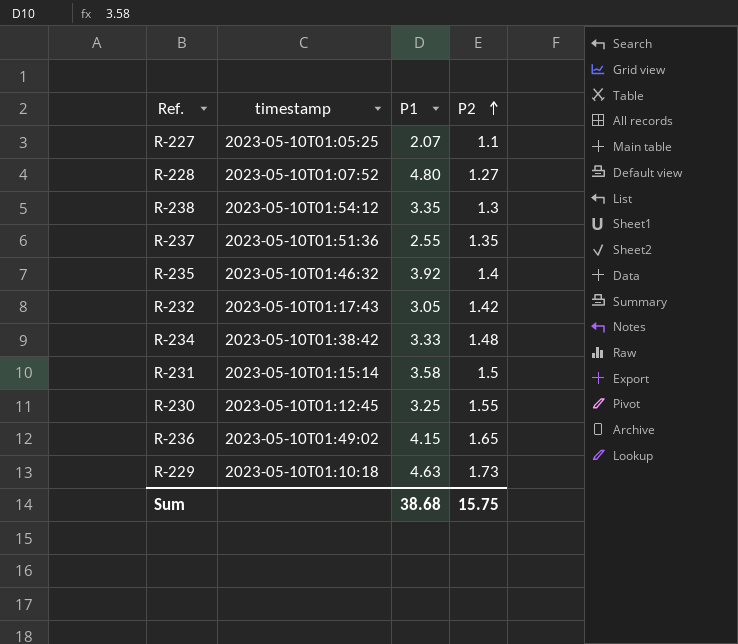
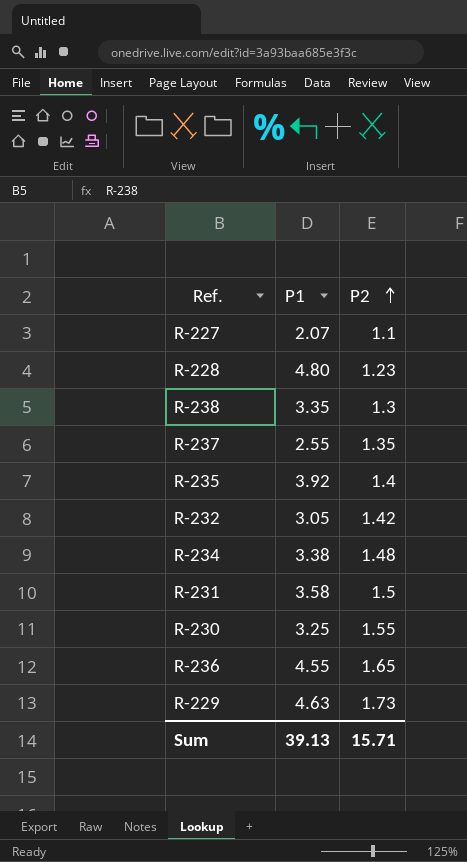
column timestamp | position: 2 -> none
R-228 | P2: 1.27 -> 1.23
R-234 | P1: 3.33 -> 3.38
R-236 | P1: 4.15 -> 4.55
Sum | P1: 38.68 -> 39.13
Sum | P2: 15.75 -> 15.71

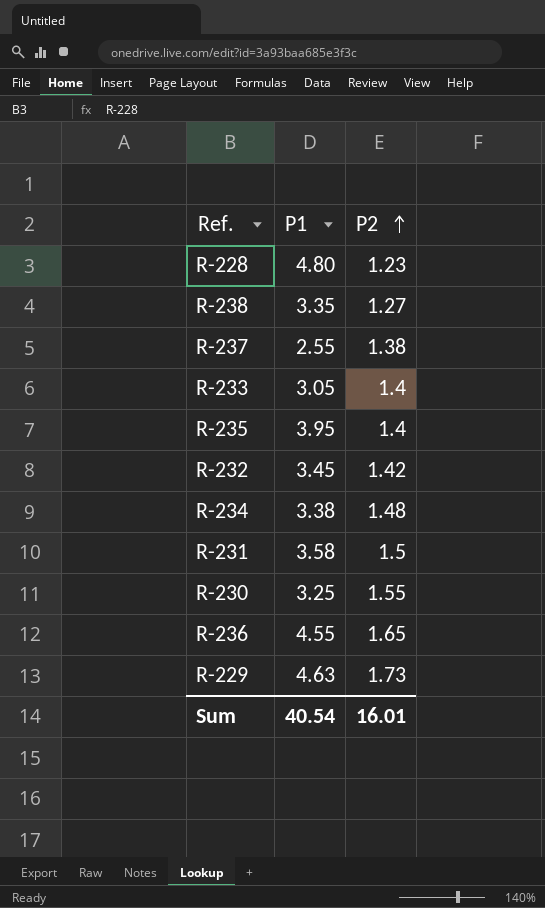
row R-227: 2.07 | 1.1 -> none
R-238 | P2: 1.3 -> 1.27
R-237 | P2: 1.35 -> 1.38
row R-233: none -> 3.05 | 1.4
R-235 | P1: 3.92 -> 3.95
R-232 | P1: 3.05 -> 3.45
Sum | P1: 39.13 -> 40.54
Sum | P2: 15.71 -> 16.01

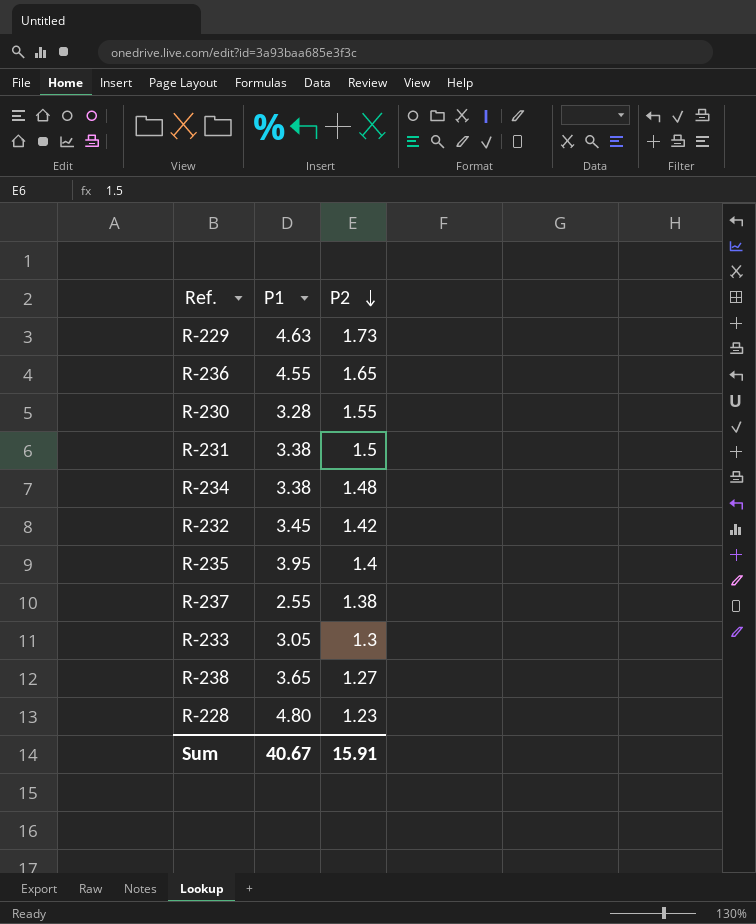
row order: P2 ascending -> P2 descending
R-230 | P1: 3.25 -> 3.28
R-231 | P1: 3.58 -> 3.38
R-233 | P2: 1.4 -> 1.3
R-238 | P1: 3.35 -> 3.65
Sum | P1: 40.54 -> 40.67
Sum | P2: 16.01 -> 15.91

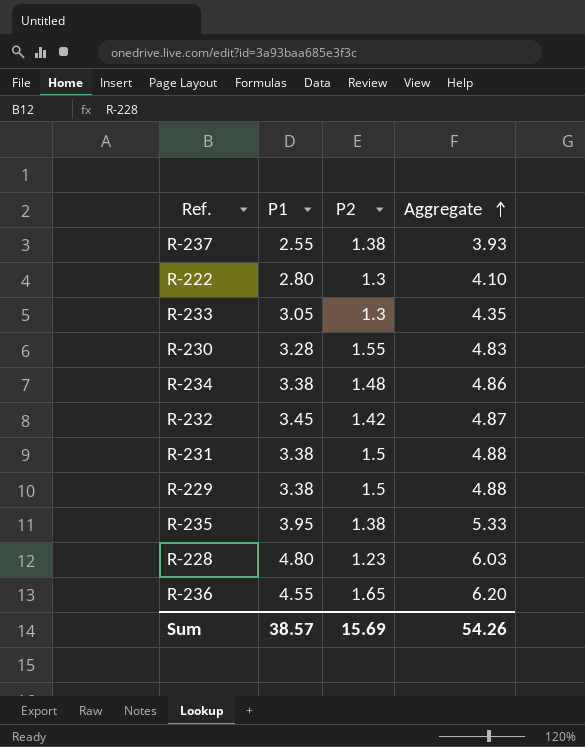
row order: P2 descending -> Aggregate ascending
column Aggregate | formula: none -> [P1] + [P2]
row R-238: 3.65 | 1.27 -> none
row R-222: none -> 2.80 | 1.3 | 4.10
R-229 | P1: 4.63 -> 3.38
R-229 | P2: 1.73 -> 1.5
R-235 | P2: 1.4 -> 1.38
Sum | P1: 40.67 -> 38.57
Sum | P2: 15.91 -> 15.69

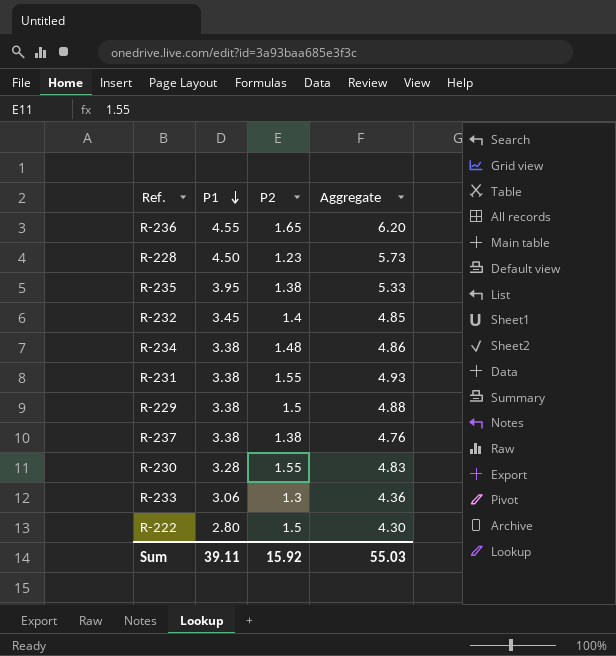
row order: Aggregate ascending -> P1 descending
R-228 | P1: 4.80 -> 4.50
R-228 | Aggregate: 6.03 -> 5.73
R-232 | P2: 1.42 -> 1.4
R-232 | Aggregate: 4.87 -> 4.85
R-231 | P2: 1.5 -> 1.55
R-231 | Aggregate: 4.88 -> 4.93
R-237 | P1: 2.55 -> 3.38
R-237 | Aggregate: 3.93 -> 4.76
R-233 | P1: 3.05 -> 3.06
R-233 | Aggregate: 4.35 -> 4.36
R-222 | P2: 1.3 -> 1.5
R-222 | Aggregate: 4.10 -> 4.30
Sum | P1: 38.57 -> 39.11
Sum | P2: 15.69 -> 15.92
Sum | Aggregate: 54.26 -> 55.03

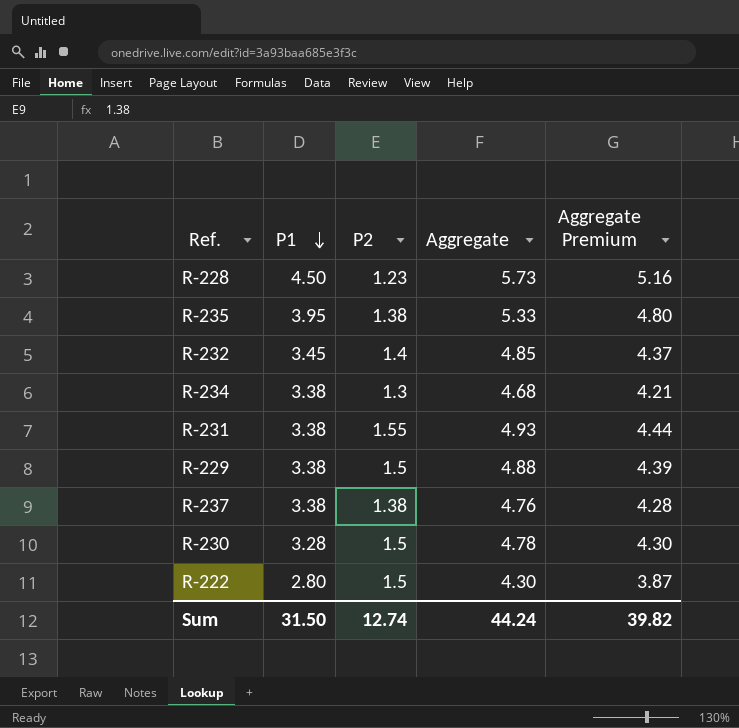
column Aggregate Premium | formula: none -> [Aggregate] * 0.9
row R-236: 4.55 | 1.65 | 6.20 -> none
row R-233: 3.06 | 1.3 | 4.36 -> none
R-234 | P2: 1.48 -> 1.3
R-234 | Aggregate: 4.86 -> 4.68
R-230 | P2: 1.55 -> 1.5
R-230 | Aggregate: 4.83 -> 4.78
Sum | P1: 39.11 -> 31.50
Sum | P2: 15.92 -> 12.74
Sum | Aggregate: 55.03 -> 44.24

